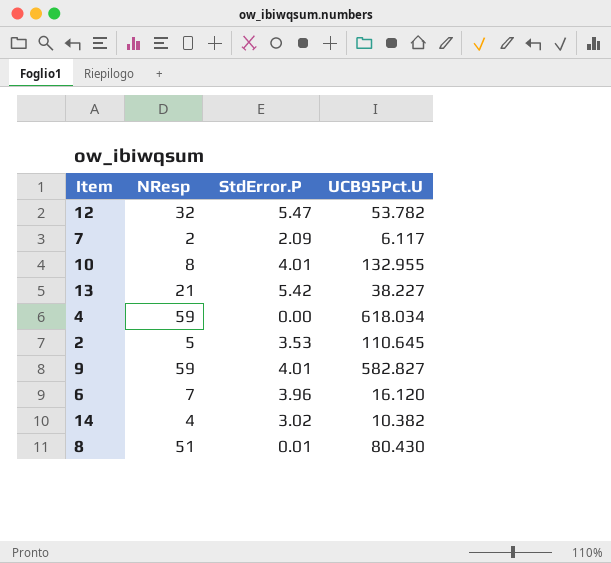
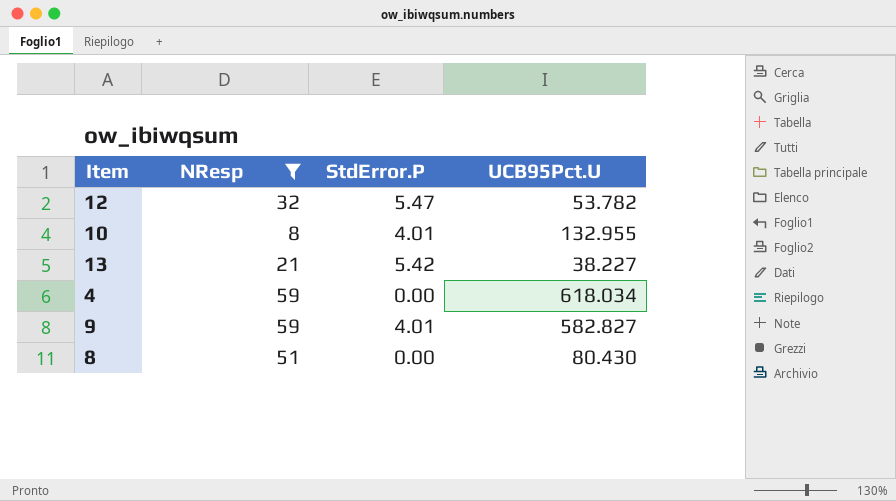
filter: none -> NResp >= 8
8 | StdError.P: 0.01 -> 0.00

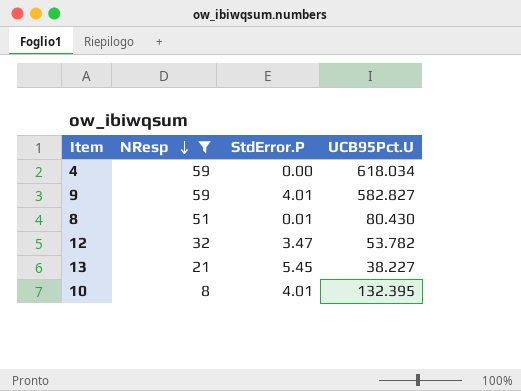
row order: none -> NResp descending
8 | StdError.P: 0.00 -> 0.01
12 | StdError.P: 5.47 -> 3.47
13 | StdError.P: 5.42 -> 5.45
10 | UCB95Pct.U: 132.955 -> 132.395

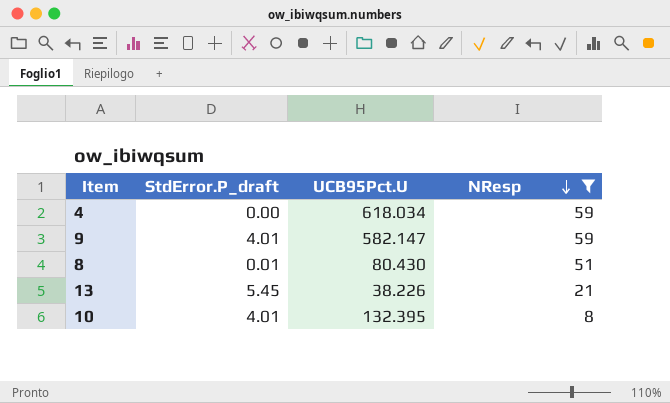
column name: StdError.P -> StdError.P_draft
column NResp | position: 2 -> 4
row 12: 32 | 3.47 | 53.782 -> none
9 | UCB95Pct.U: 582.827 -> 582.147
13 | UCB95Pct.U: 38.227 -> 38.226

